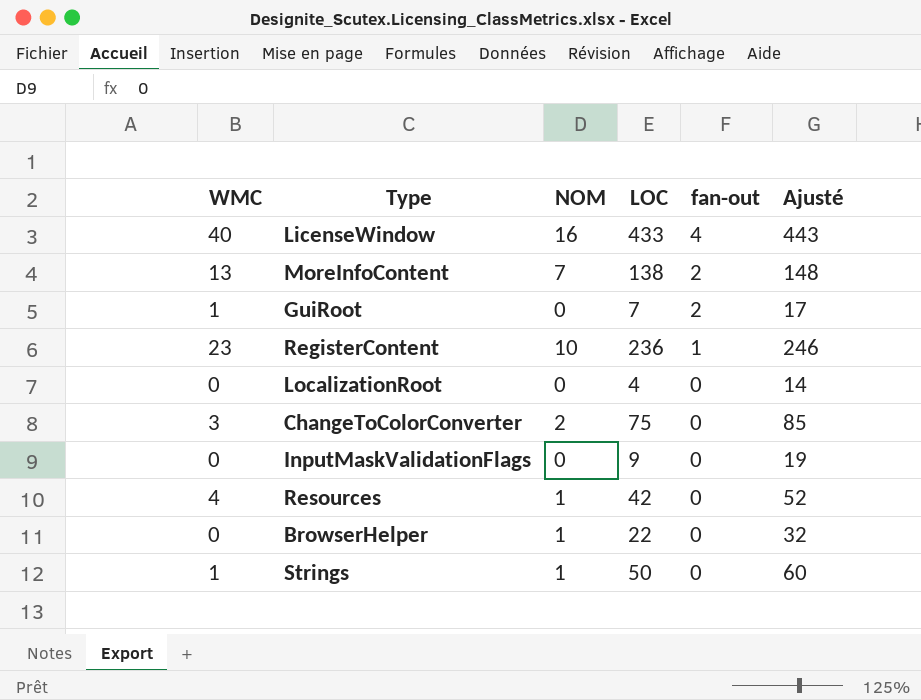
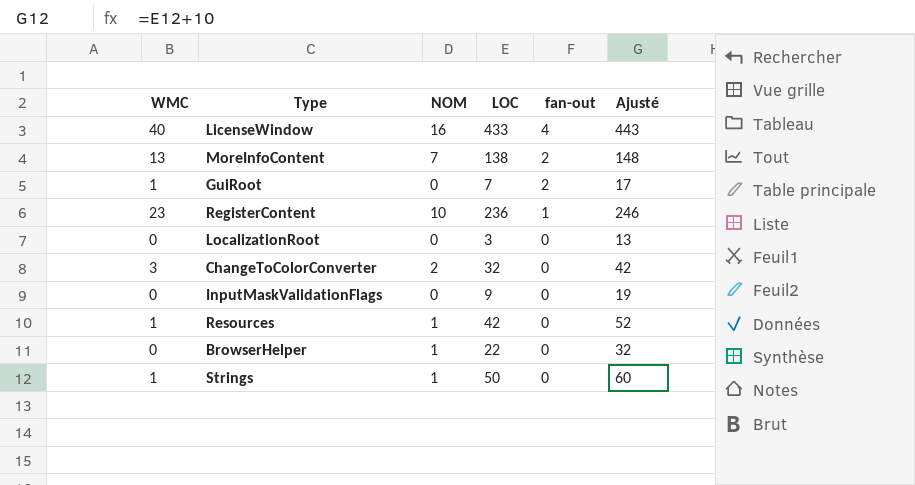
LocalizationRoot | LOC: 4 -> 3
LocalizationRoot | Ajusté: 14 -> 13
ChangeToColorConverter | LOC: 75 -> 32
ChangeToColorConverter | Ajusté: 85 -> 42
Resources | WMC: 4 -> 1

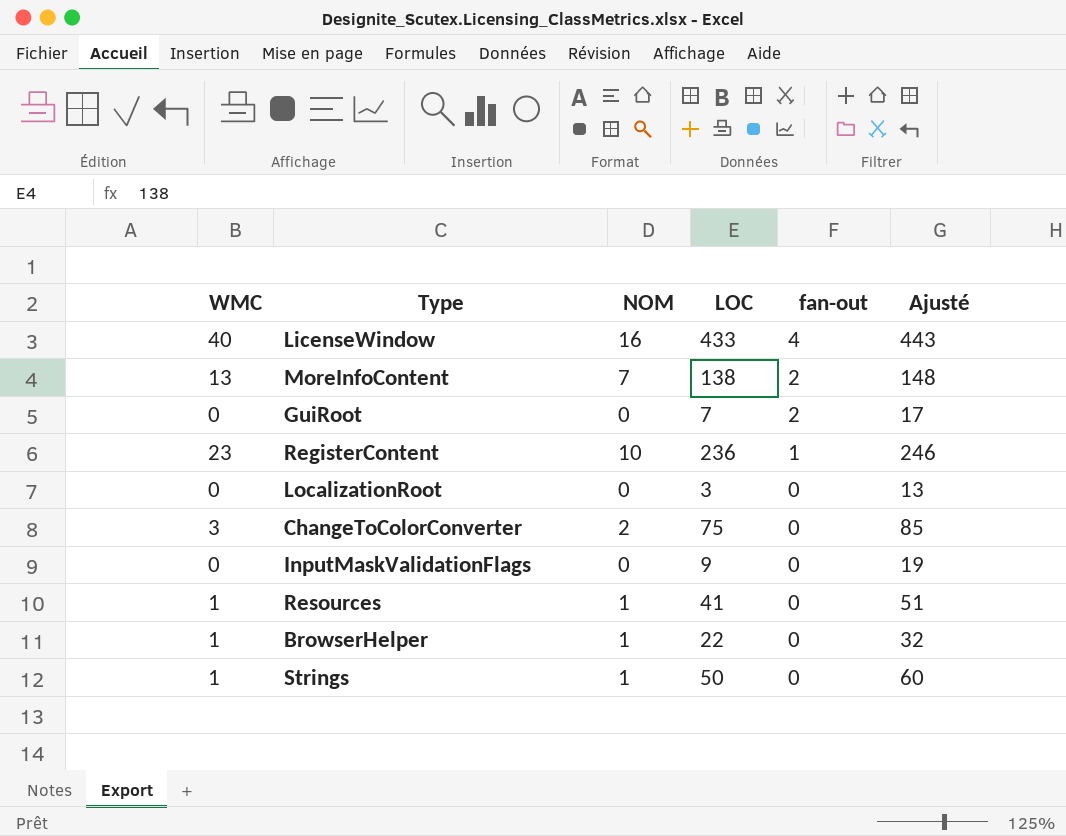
GuiRoot | WMC: 1 -> 0
ChangeToColorConverter | LOC: 32 -> 75
ChangeToColorConverter | Ajusté: 42 -> 85
Resources | LOC: 42 -> 41
Resources | Ajusté: 52 -> 51
BrowserHelper | WMC: 0 -> 1

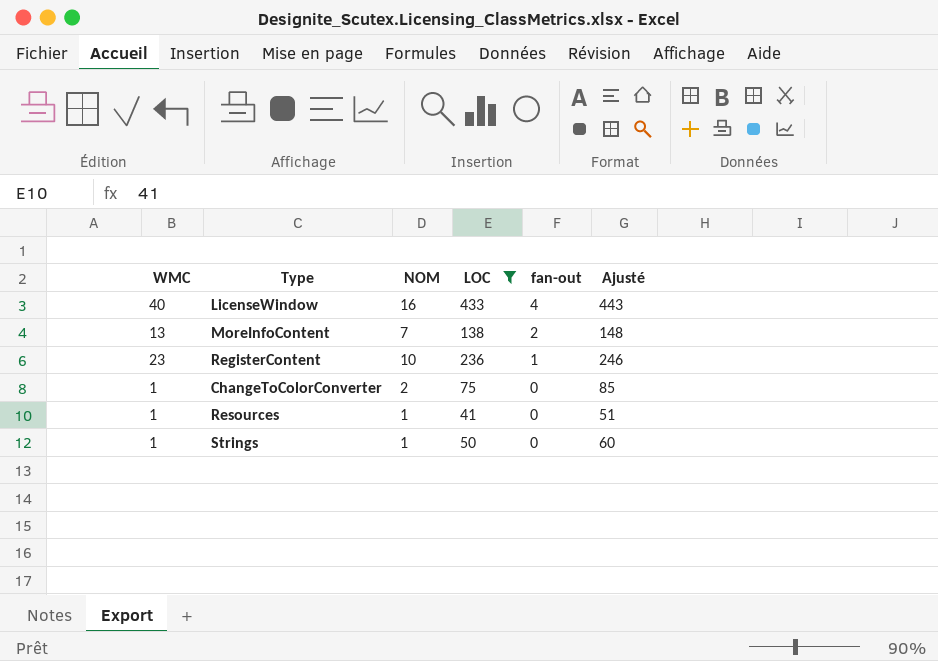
filter: none -> LOC >= 41
ChangeToColorConverter | WMC: 3 -> 1

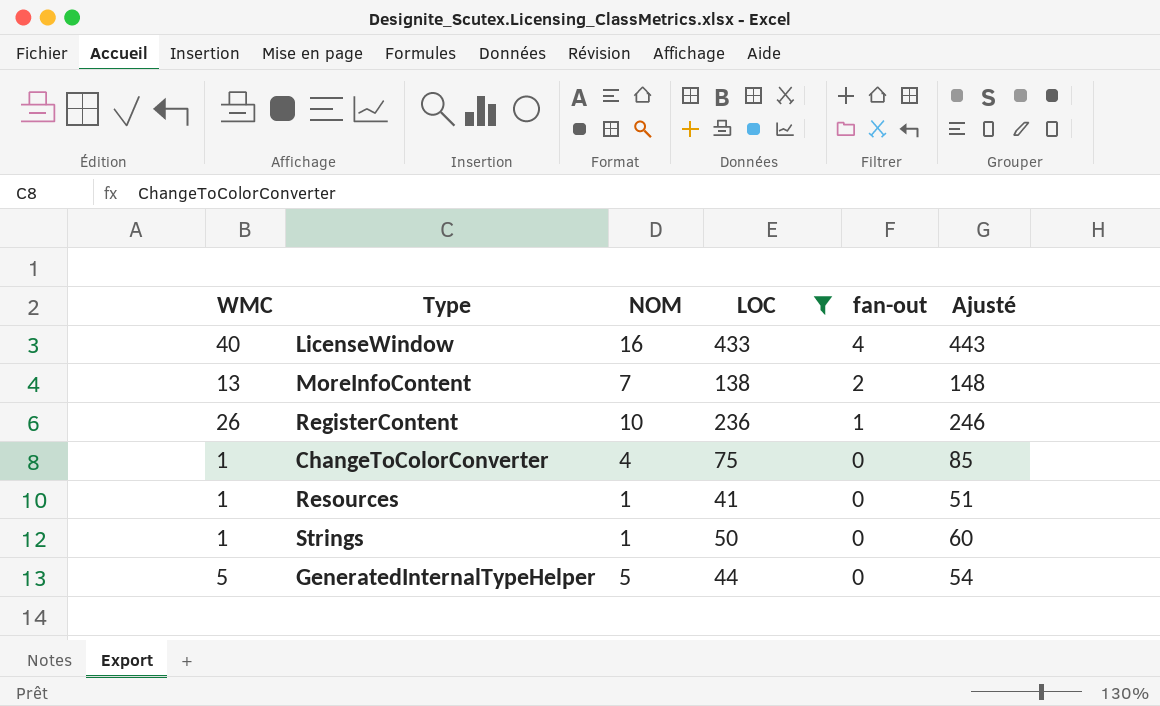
RegisterContent | WMC: 23 -> 26
ChangeToColorConverter | NOM: 2 -> 4
row GeneratedInternalTypeHelper: none -> 5 | 5 | 44 | 0 | 54

